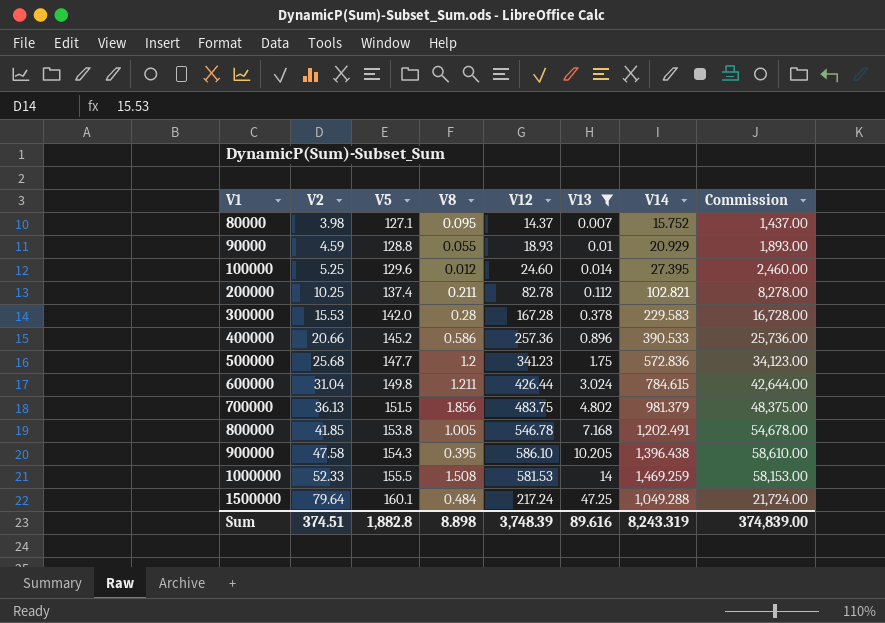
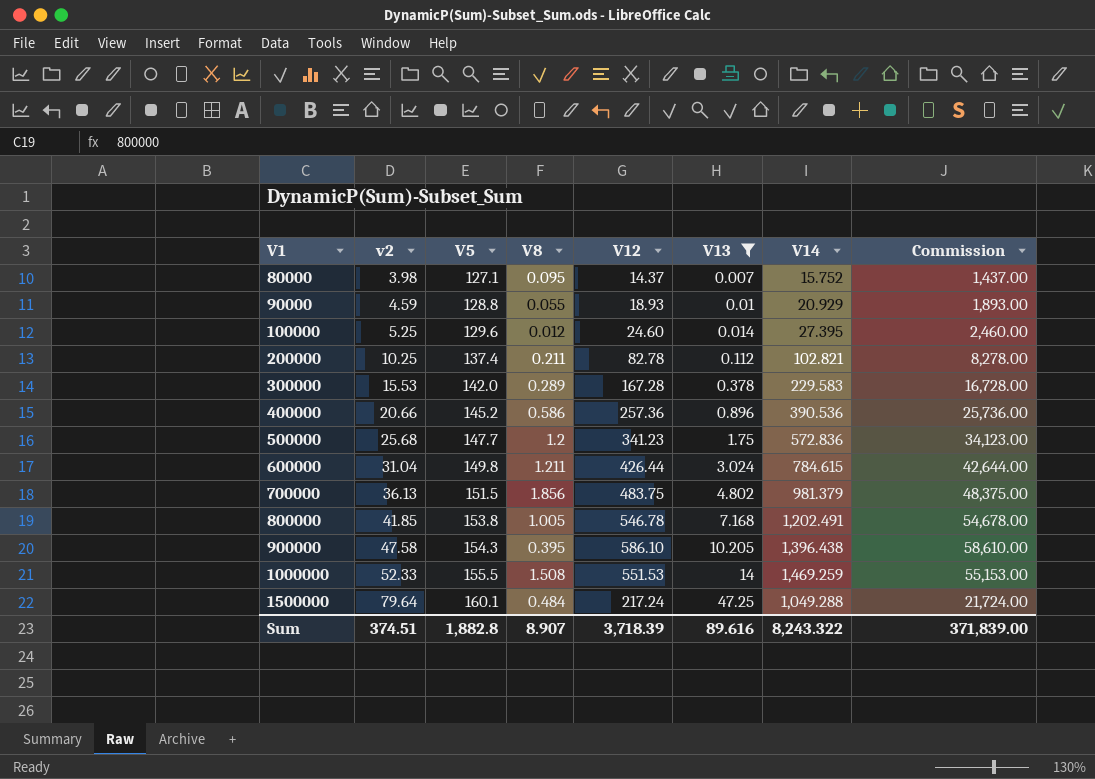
column name: V2 -> v2
300000 | V8: 0.28 -> 0.289
400000 | V14: 390.533 -> 390.536
1000000 | V12: 581.53 -> 551.53
1000000 | Commission: 58,153.00 -> 55,153.00
Sum | V8: 8.898 -> 8.907
Sum | V12: 3,748.39 -> 3,718.39
Sum | V14: 8,243.319 -> 8,243.322
Sum | Commission: 374,839.00 -> 371,839.00

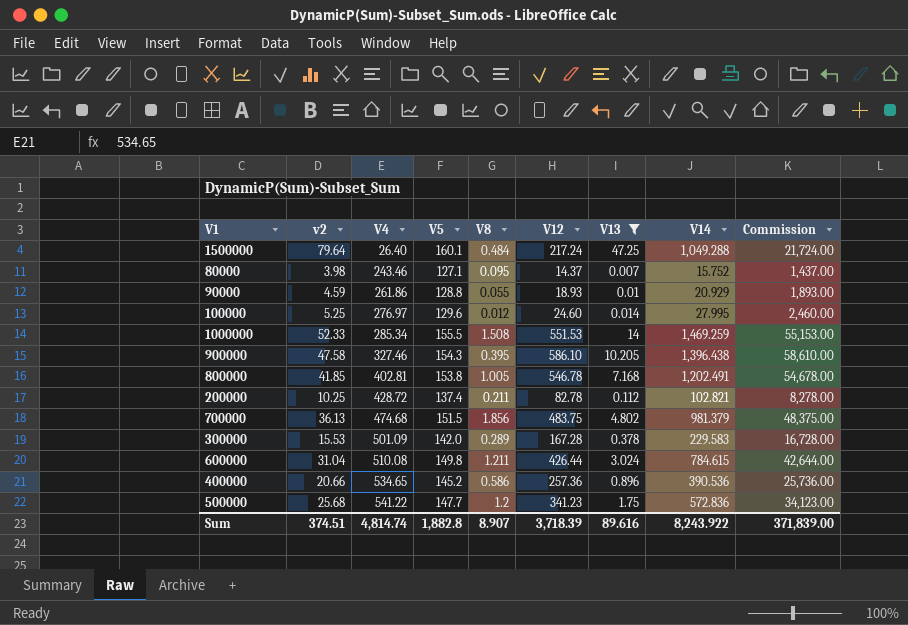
row order: V1 ascending -> V4 ascending
column V4 | position: none -> 3
100000 | V14: 27.395 -> 27.995
Sum | V14: 8,243.322 -> 8,243.922

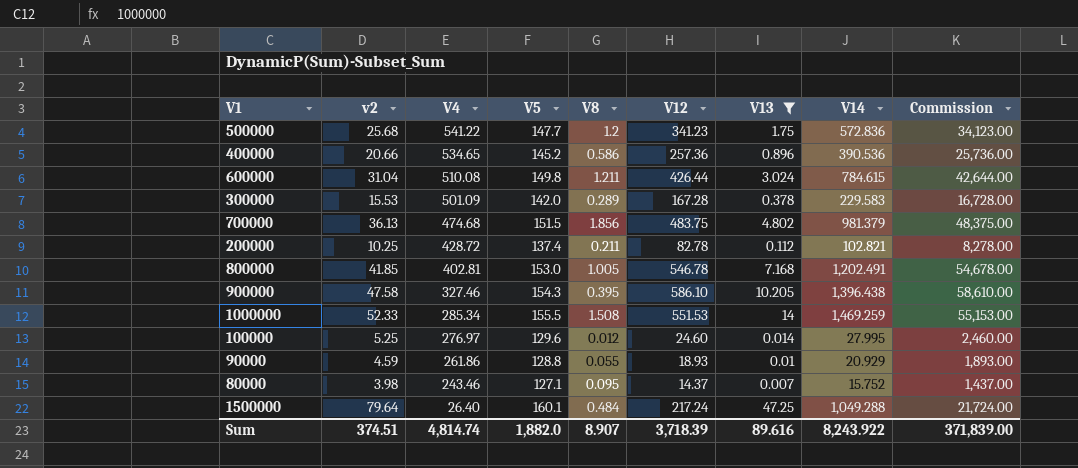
row order: V4 ascending -> V4 descending
800000 | V5: 153.8 -> 153.0
Sum | V5: 1,882.8 -> 1,882.0

